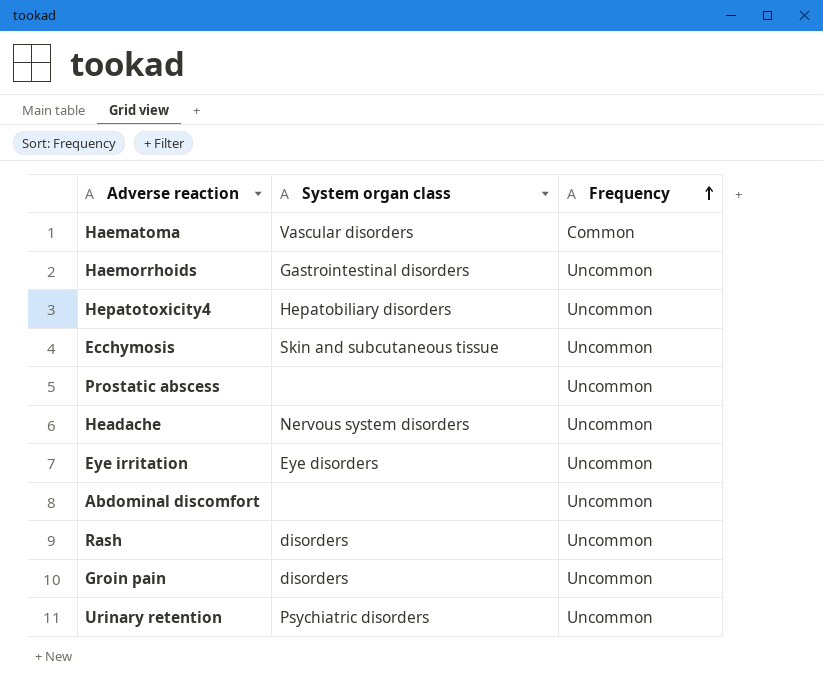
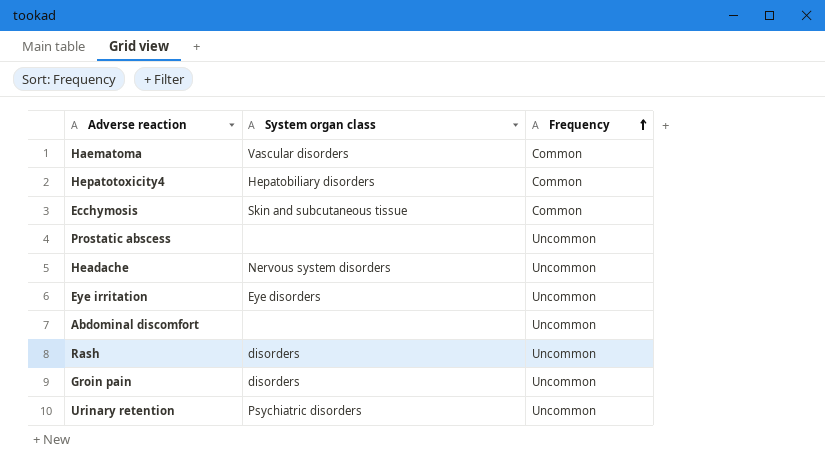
row Haemorrhoids: Gastrointestinal disorders | Uncommon -> none
Hepatotoxicity4 | Frequency: Uncommon -> Common
Ecchymosis | Frequency: Uncommon -> Common

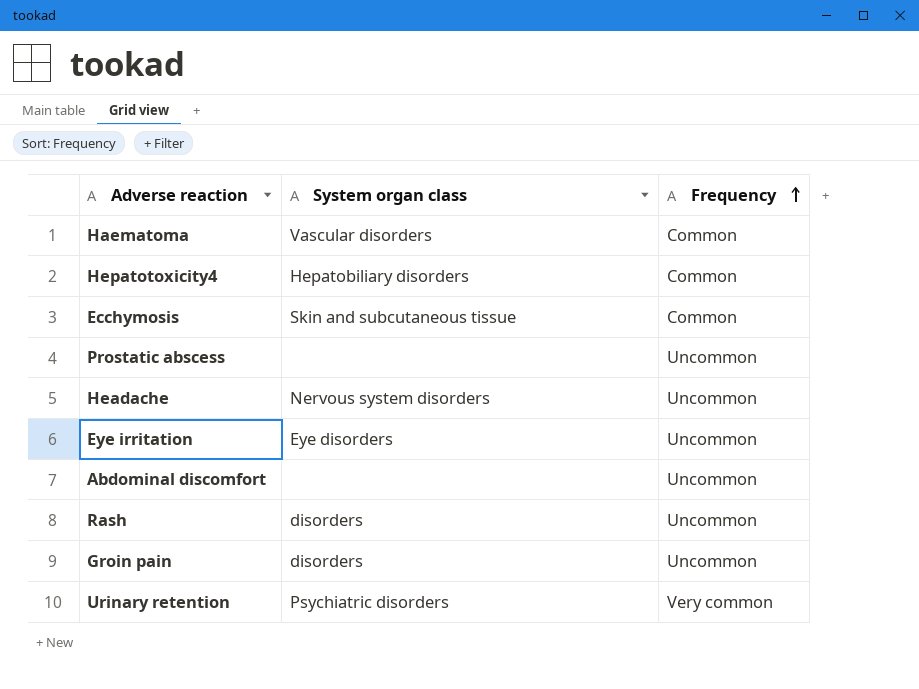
Urinary retention | Frequency: Uncommon -> Very common

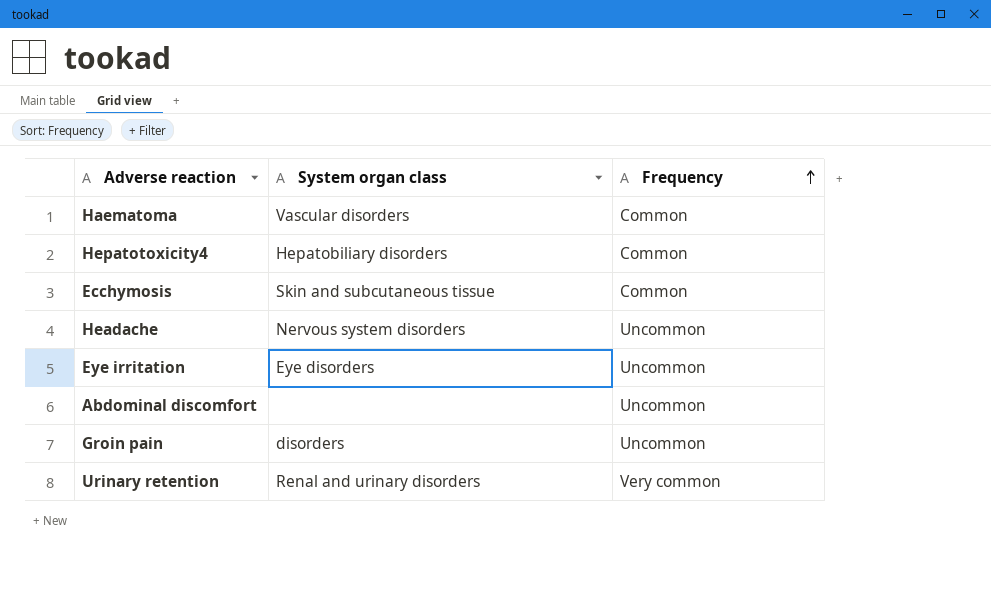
row Prostatic abscess: none | Uncommon -> none
row Rash: disorders | Uncommon -> none
Urinary retention | System organ class: Psychiatric disorders -> Renal and urinary disorders

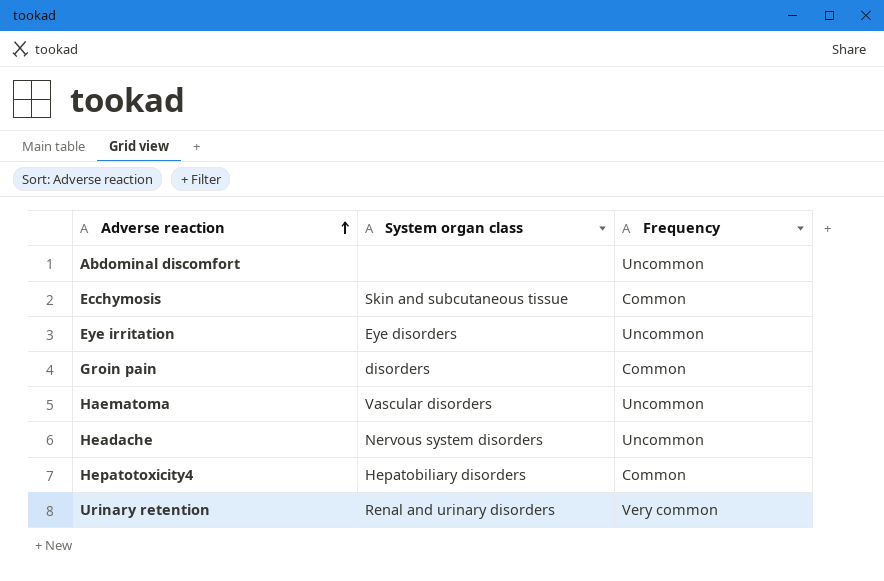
row order: Frequency ascending -> Adverse reaction ascending
Groin pain | Frequency: Uncommon -> Common
Haematoma | Frequency: Common -> Uncommon

